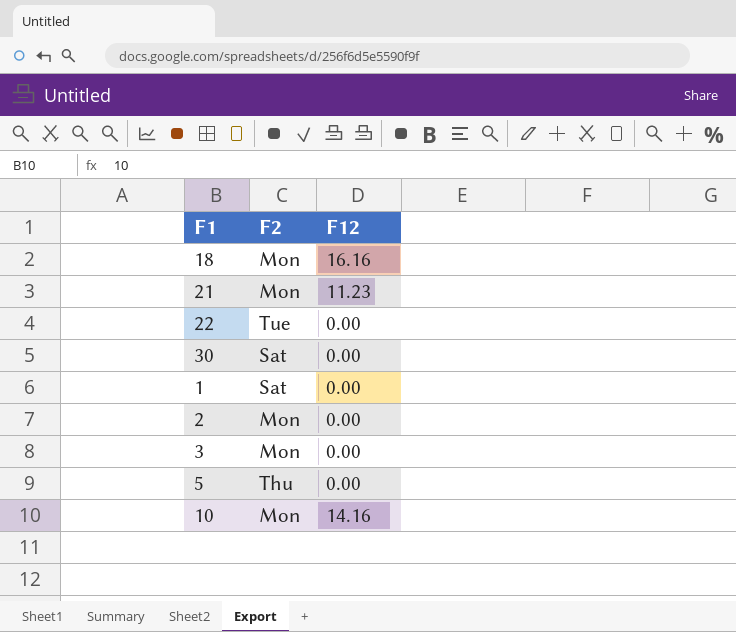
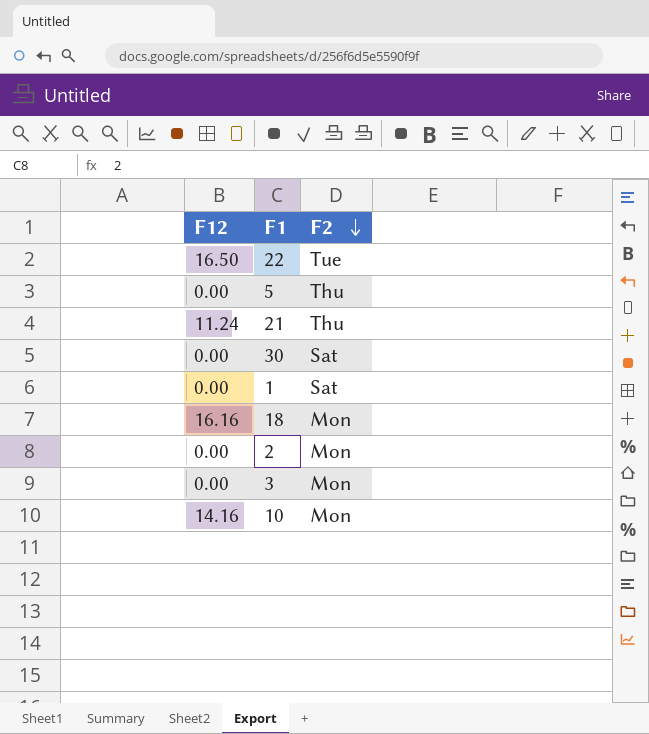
row order: none -> F2 descending
column F12 | position: 3 -> 1
22 | F12: 0.00 -> 16.50
21 | F12: 11.23 -> 11.24
21 | F2: Mon -> Thu

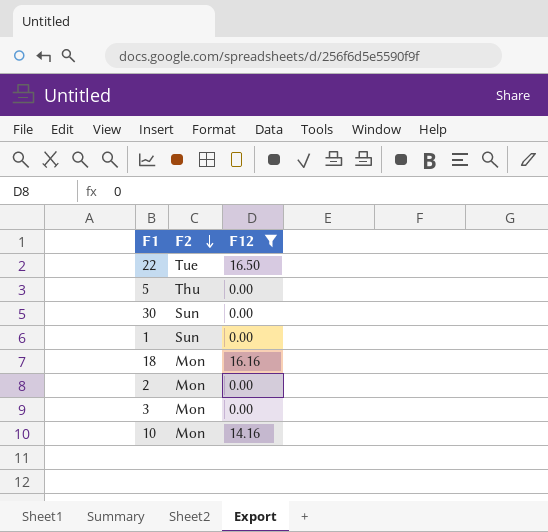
filter: none -> F12 != 11.24
column F12 | position: 1 -> 3
30 | F2: Sat -> Sun
1 | F2: Sat -> Sun

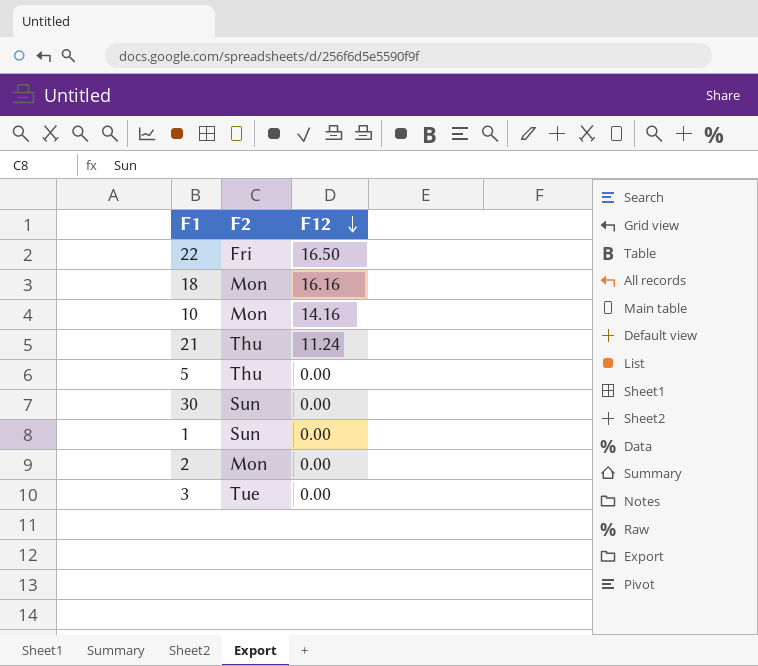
filter: F12 != 11.24 -> none
row order: F2 descending -> F12 descending
22 | F2: Tue -> Fri
3 | F2: Mon -> Tue

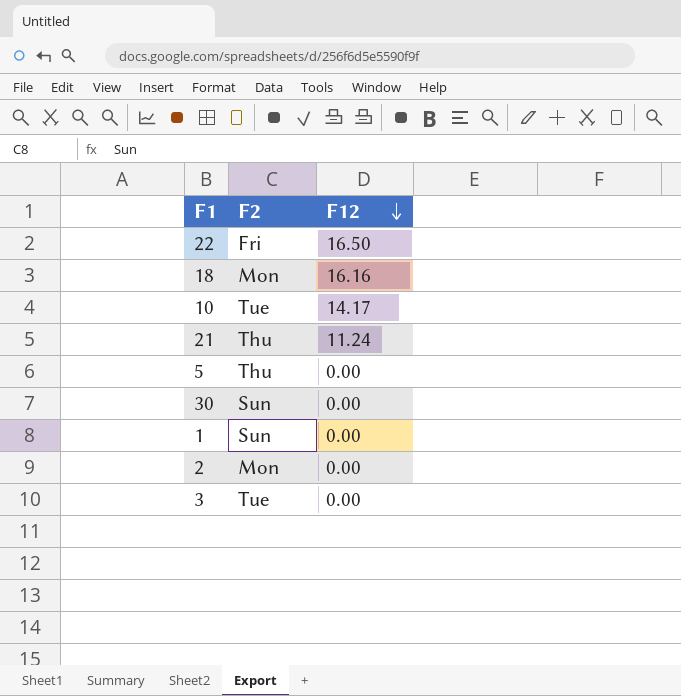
10 | F2: Mon -> Tue
10 | F12: 14.16 -> 14.17

